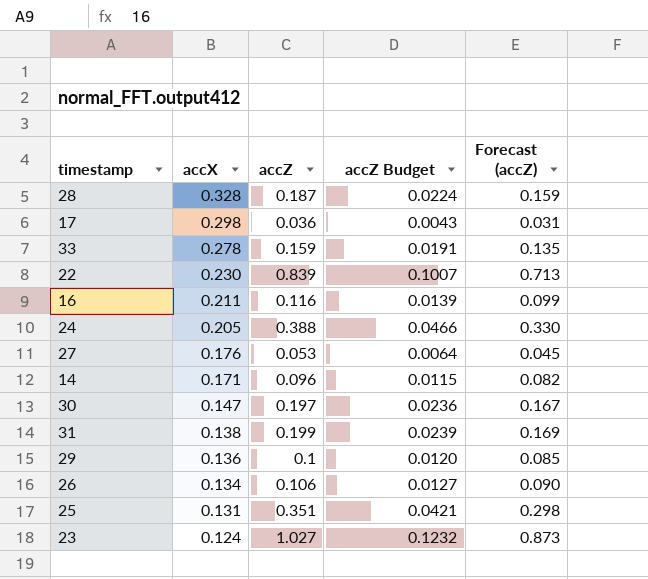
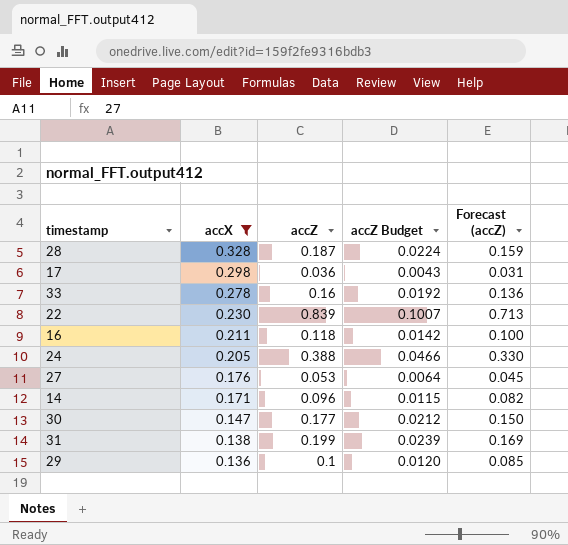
filter: none -> accX >= 0.136
33 | accZ: 0.159 -> 0.16
33 | accZ Budget: 0.0191 -> 0.0192
33 | Forecast (accZ): 0.135 -> 0.136
16 | accZ: 0.116 -> 0.118
16 | accZ Budget: 0.0139 -> 0.0142
16 | Forecast (accZ): 0.099 -> 0.100
30 | accZ: 0.197 -> 0.177
30 | accZ Budget: 0.0236 -> 0.0212
30 | Forecast (accZ): 0.167 -> 0.150

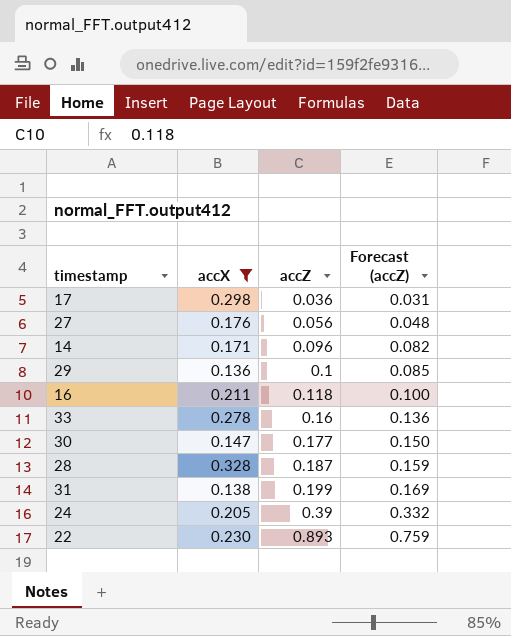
row order: accX descending -> accZ ascending
column accZ Budget | formula: [accZ] * 0.12 -> none
27 | accZ: 0.053 -> 0.056
27 | Forecast (accZ): 0.045 -> 0.048
24 | accZ: 0.388 -> 0.39
24 | Forecast (accZ): 0.330 -> 0.332
22 | accZ: 0.839 -> 0.893
22 | Forecast (accZ): 0.713 -> 0.759

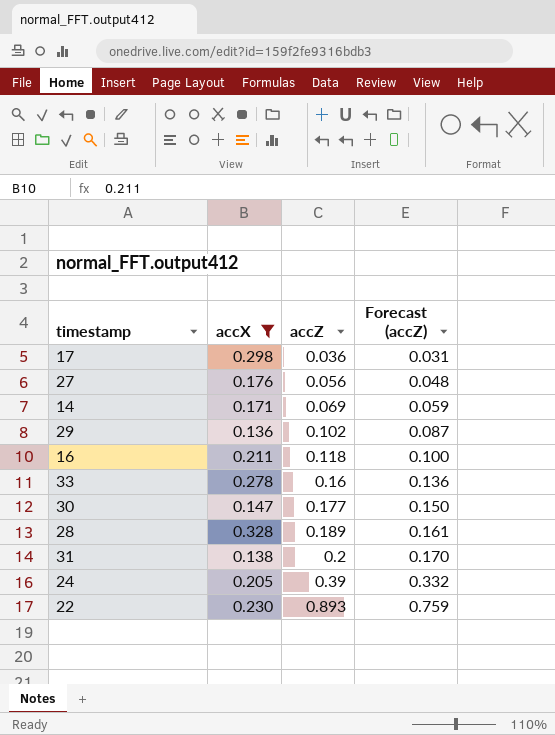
14 | accZ: 0.096 -> 0.069
14 | Forecast (accZ): 0.082 -> 0.059
29 | accZ: 0.1 -> 0.102
29 | Forecast (accZ): 0.085 -> 0.087
28 | accZ: 0.187 -> 0.189
28 | Forecast (accZ): 0.159 -> 0.161
31 | accZ: 0.199 -> 0.2
31 | Forecast (accZ): 0.169 -> 0.170

